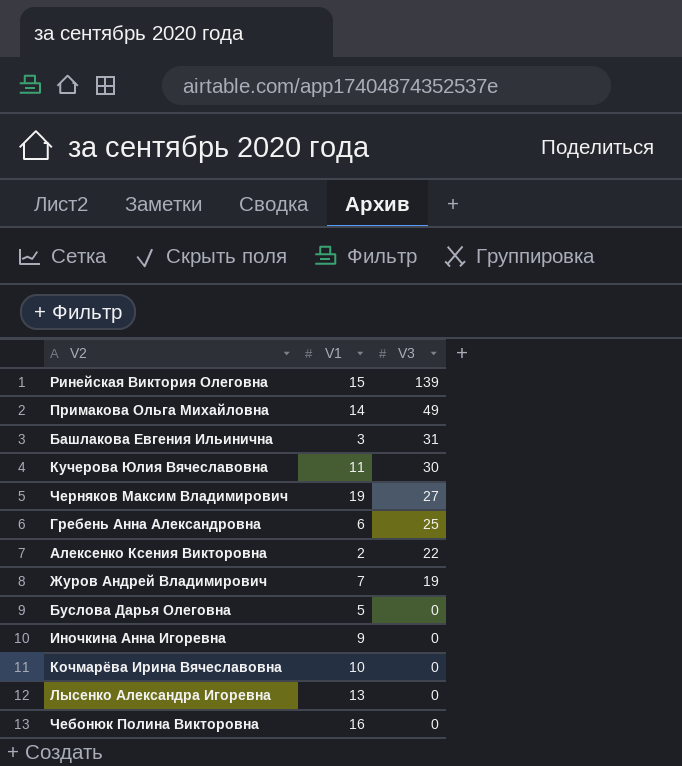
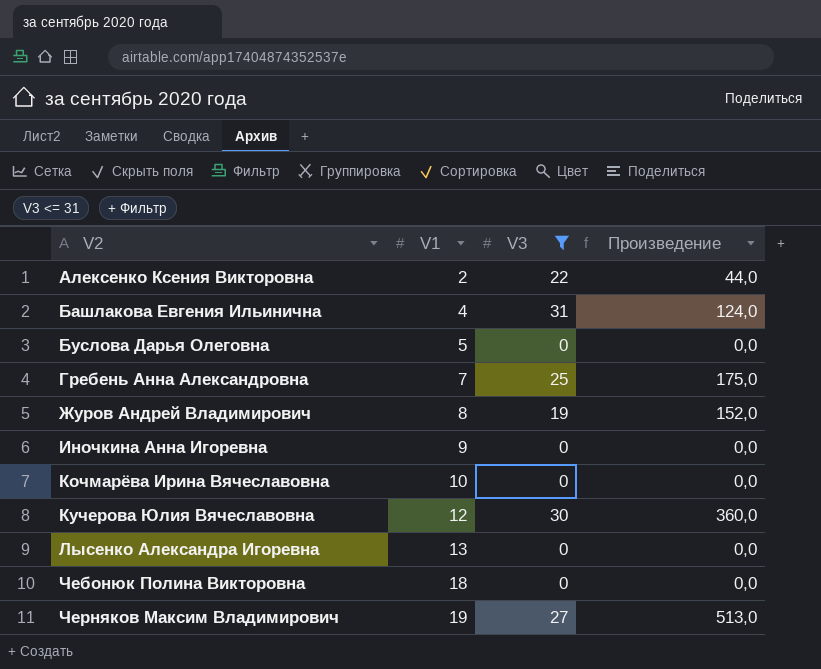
filter: none -> V3 <= 31
row order: V3 descending -> V2 ascending
column Произведение | formula: none -> [V1] * [V3]
Башлакова Евгения Ильинична | V1: 3 -> 4
Гребень Анна Александровна | V1: 6 -> 7
Журов Андрей Владимирович | V1: 7 -> 8
Кучерова Юлия Вячеславовна | V1: 11 -> 12
Чебонюк Полина Викторовна | V1: 16 -> 18

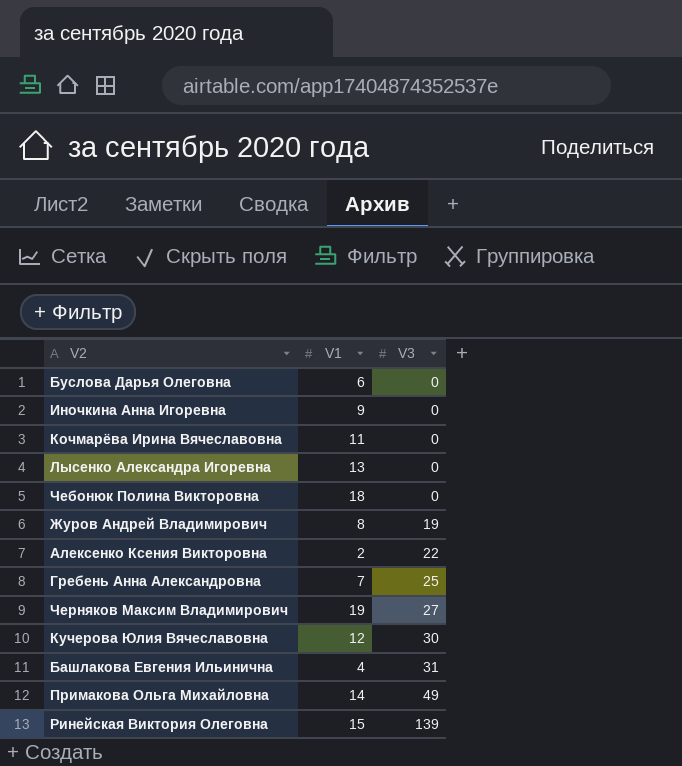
filter: V3 <= 31 -> none
row order: V2 ascending -> V3 ascending
column Произведение | formula: [V1] * [V3] -> none
Буслова Дарья Олеговна | V1: 5 -> 6
Кочмарёва Ирина Вячеславовна | V1: 10 -> 11

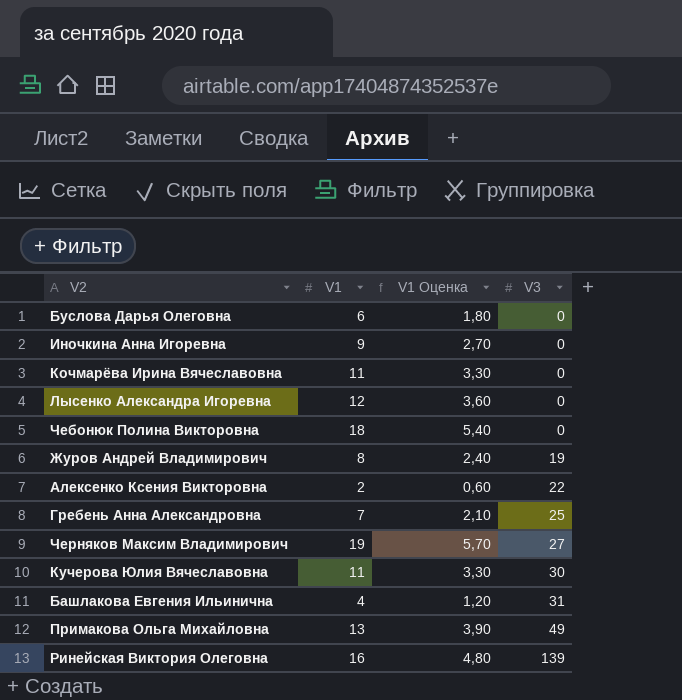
column V1 Оценка | formula: none -> [V1] * 0,3
Лысенко Александра Игоревна | V1: 13 -> 12
Кучерова Юлия Вячеславовна | V1: 12 -> 11
Примакова Ольга Михайловна | V1: 14 -> 13
Ринейская Виктория Олеговна | V1: 15 -> 16

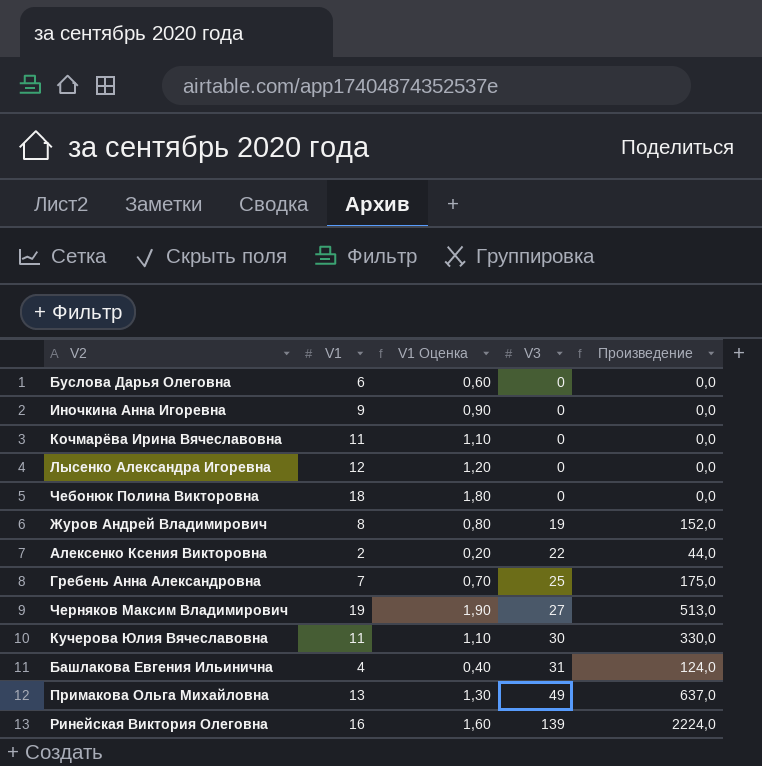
column V1 Оценка | formula: [V1] * 0,3 -> [V1] * 0,1
column Произведение | formula: none -> [V1] * [V3]

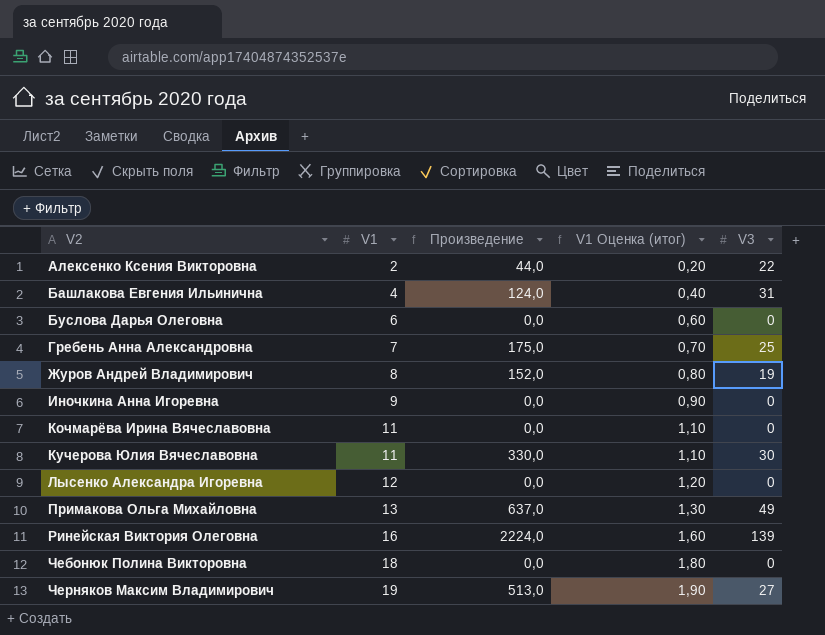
row order: V3 ascending -> V2 ascending
column Произведение | position: 5 -> 3
column name: V1 Оценка -> V1 Оценка (итог)

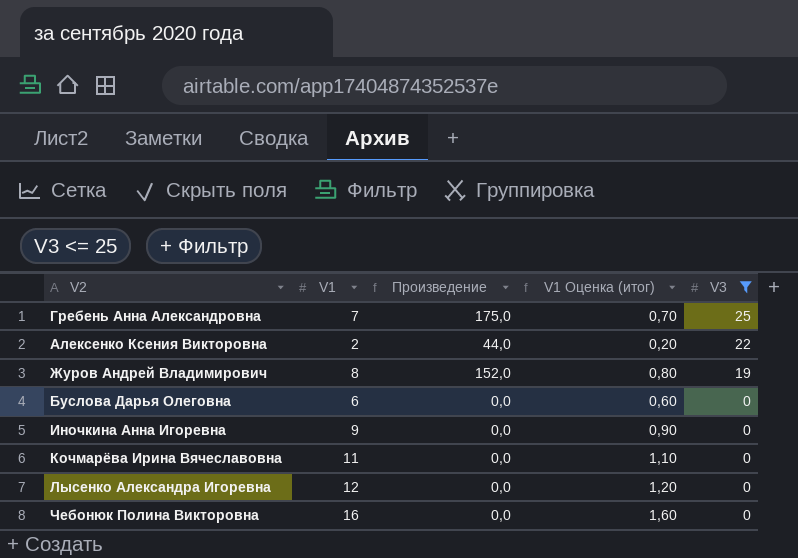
filter: none -> V3 <= 25
row order: V2 ascending -> V3 descending
Чебонюк Полина Викторовна | V1: 18 -> 16
Чебонюк Полина Викторовна | V1 Оценка (итог): 1,80 -> 1,60

